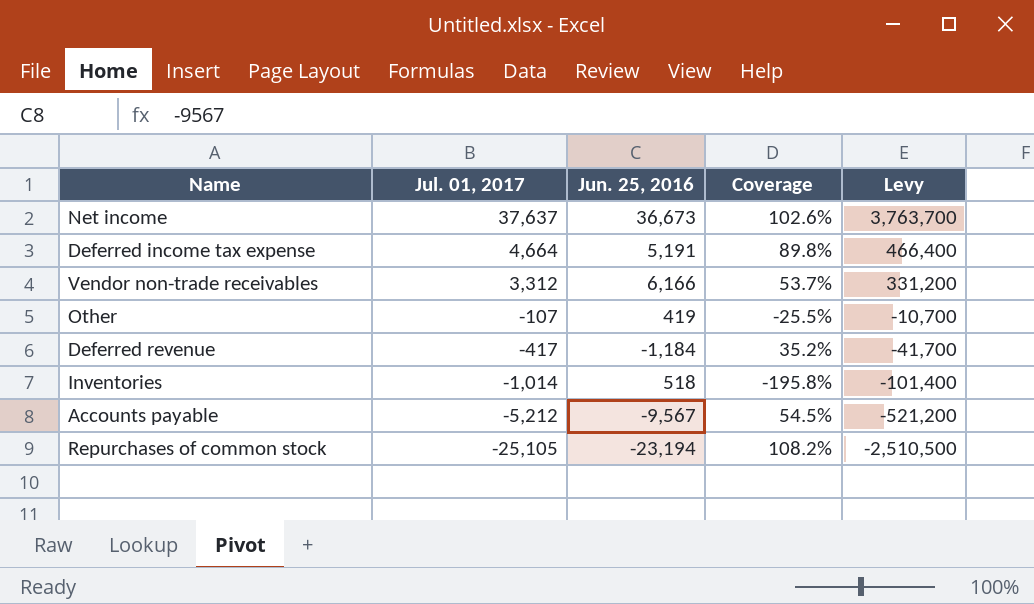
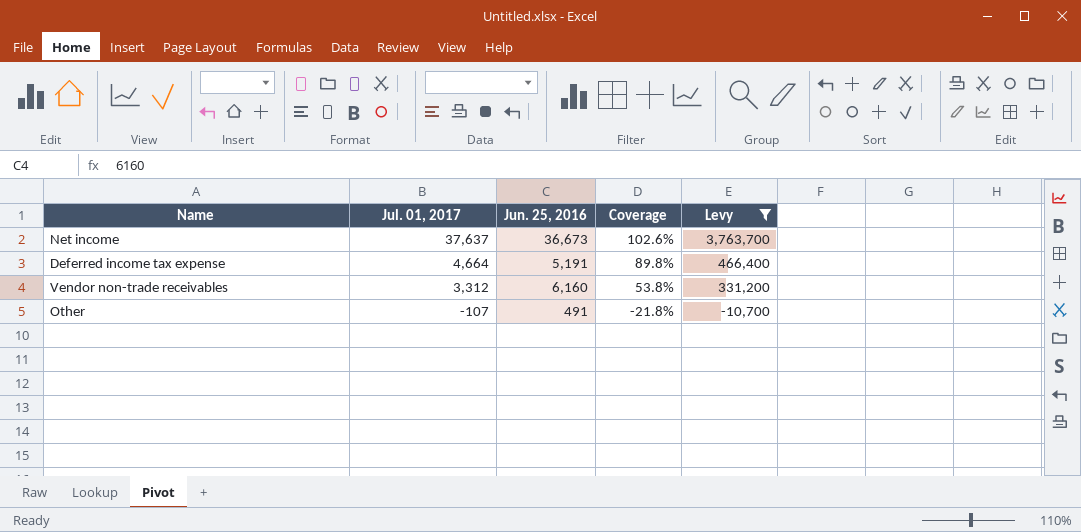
filter: none -> Levy >= -10,700
Vendor non-trade receivables | Jun. 25, 2016: 6,166 -> 6,160
Vendor non-trade receivables | Coverage: 53.7% -> 53.8%
Other | Jun. 25, 2016: 419 -> 491
Other | Coverage: -25.5% -> -21.8%

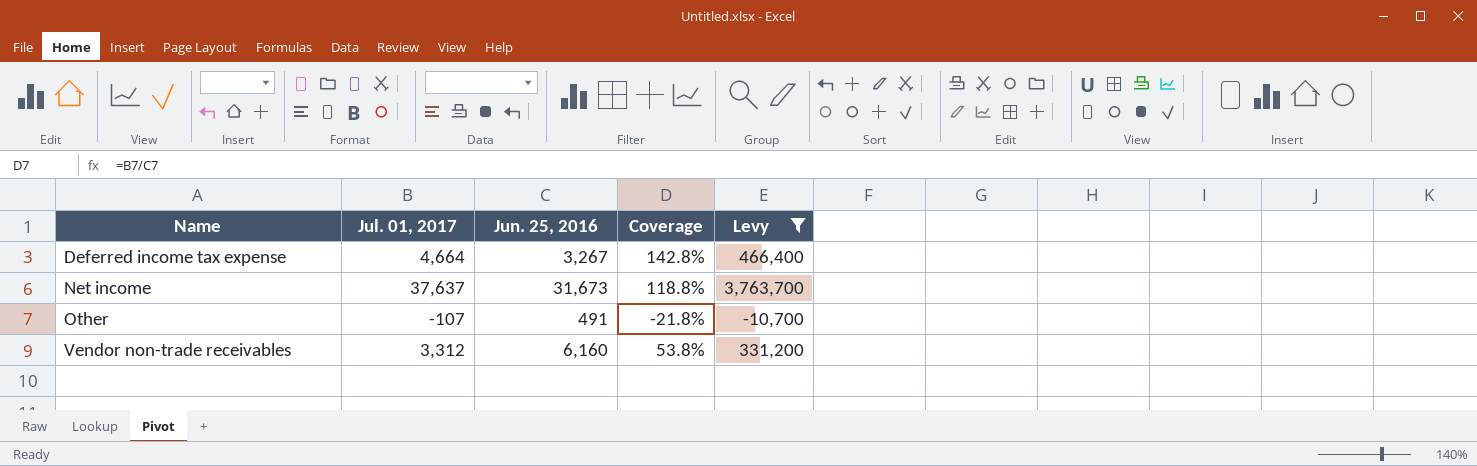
row order: Jul. 01, 2017 descending -> Name ascending
Deferred income tax expense | Jun. 25, 2016: 5,191 -> 3,267
Deferred income tax expense | Coverage: 89.8% -> 142.8%
Net income | Jun. 25, 2016: 36,673 -> 31,673
Net income | Coverage: 102.6% -> 118.8%

